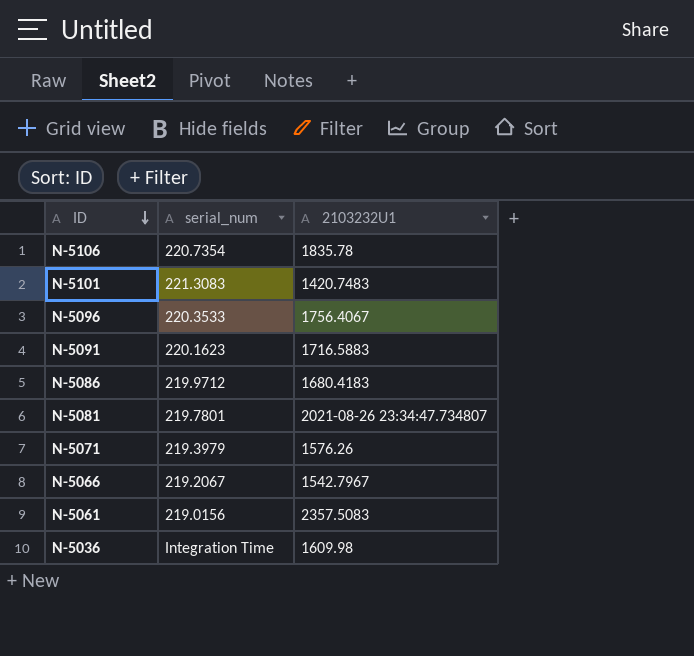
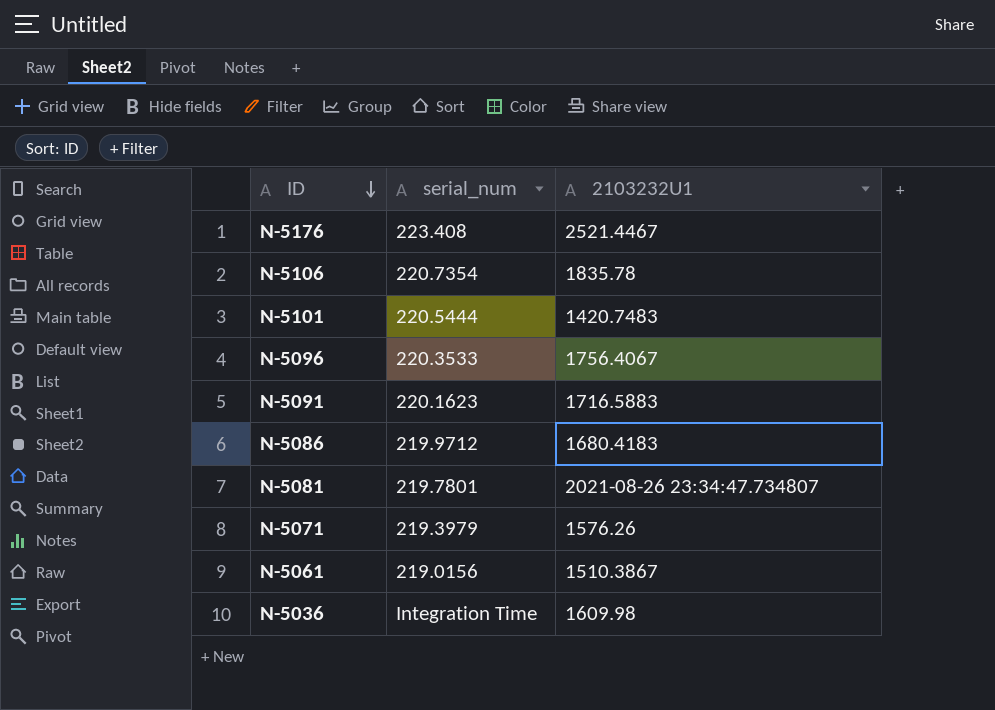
row N-5066: 219.2067 | 1542.7967 -> none
row N-5176: none -> 223.408 | 2521.4467
N-5101 | serial_num: 221.3083 -> 220.5444
N-5061 | 2103232U1: 2357.5083 -> 1510.3867

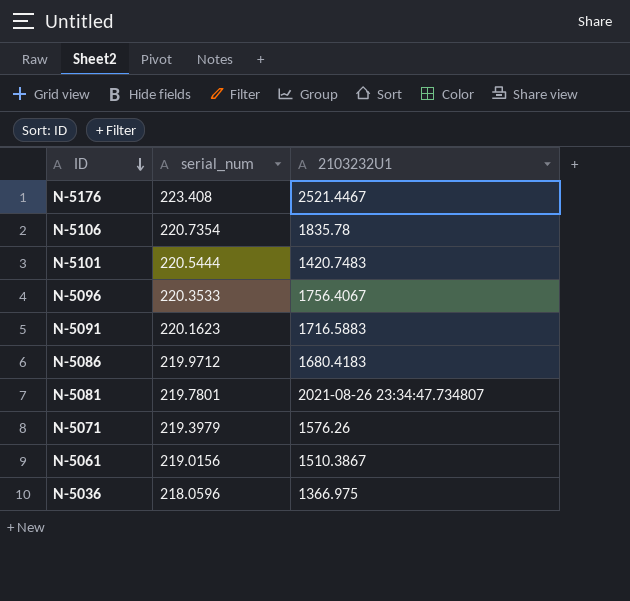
N-5036 | serial_num: Integration Time -> 218.0596
N-5036 | 2103232U1: 1609.98 -> 1366.975

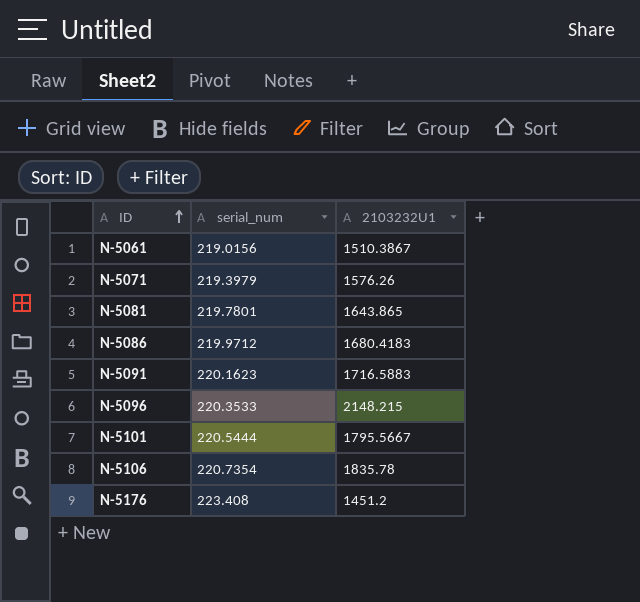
row order: ID descending -> ID ascending
row N-5036: 218.0596 | 1366.975 -> none
N-5081 | 2103232U1: 2021-08-26 23:34:47.734807 -> 1643.865
N-5096 | 2103232U1: 1756.4067 -> 2148.215
N-5101 | 2103232U1: 1420.7483 -> 1795.5667
N-5176 | 2103232U1: 2521.4467 -> 1451.2

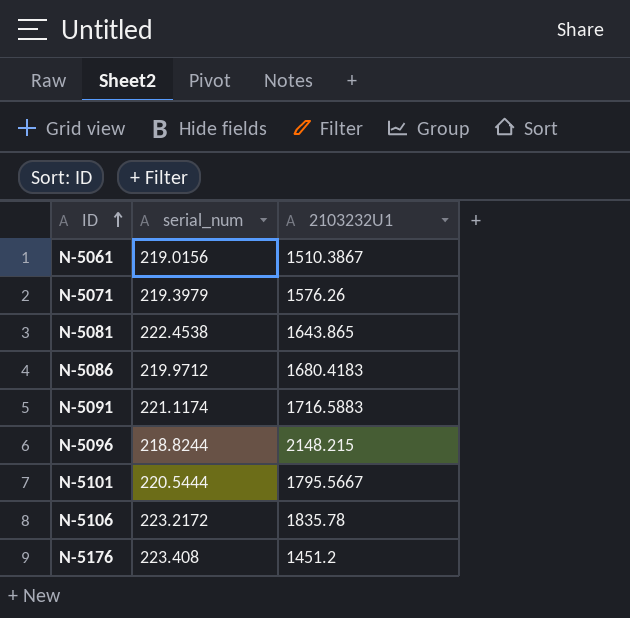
N-5081 | serial_num: 219.7801 -> 222.4538
N-5091 | serial_num: 220.1623 -> 221.1174
N-5096 | serial_num: 220.3533 -> 218.8244
N-5106 | serial_num: 220.7354 -> 223.2172

